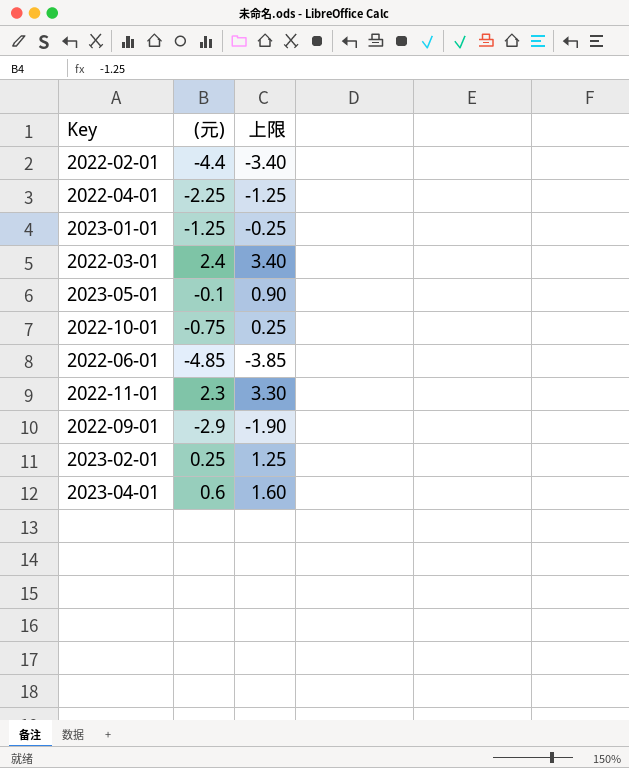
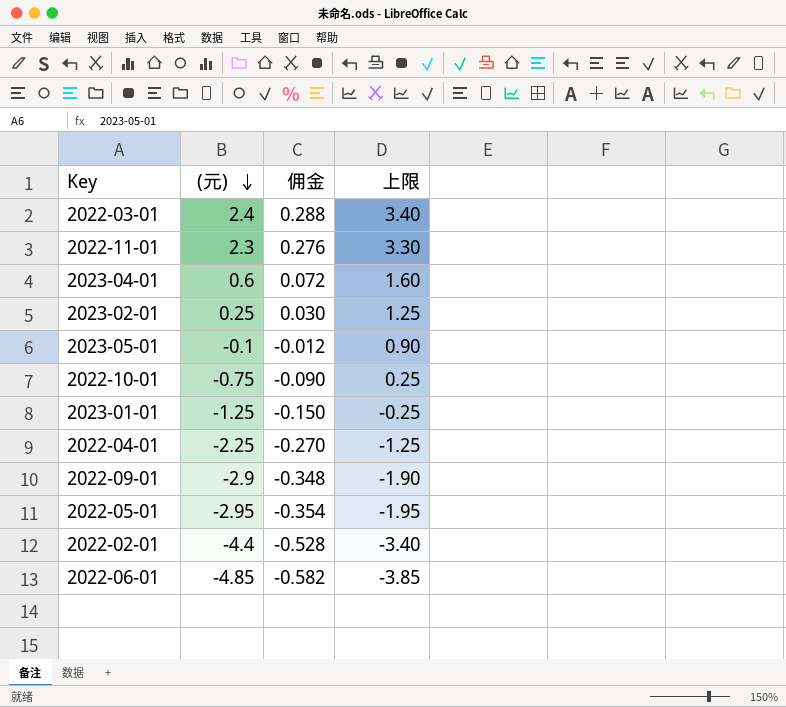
row order: none -> (元) descending
column 佣金 | formula: none -> [(元)] * 0.12
row 2022-05-01: none -> -2.95 | -0.354 | -1.95

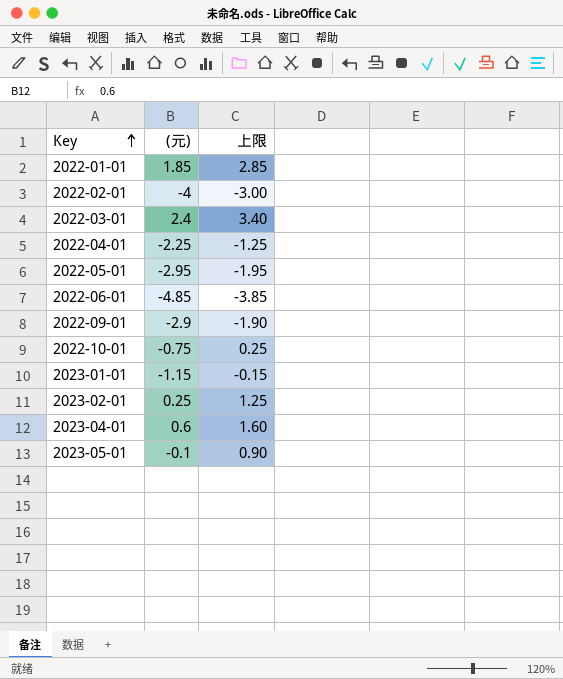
row order: (元) descending -> Key ascending
column 佣金 | formula: [(元)] * 0.12 -> none
row 2022-11-01: 2.3 | 0.276 | 3.30 -> none
row 2022-01-01: none -> 1.85 | 2.85
2022-02-01 | (元): -4.4 -> -4
2022-02-01 | 上限: -3.40 -> -3.00
2023-01-01 | (元): -1.25 -> -1.15
2023-01-01 | 上限: -0.25 -> -0.15

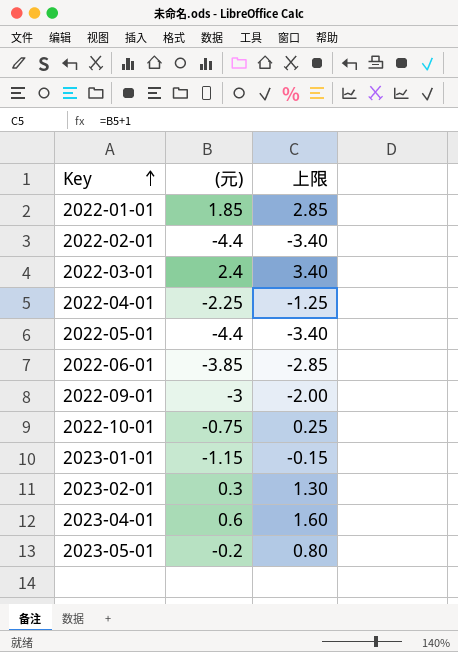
2022-02-01 | (元): -4 -> -4.4
2022-02-01 | 上限: -3.00 -> -3.40
2022-05-01 | (元): -2.95 -> -4.4
2022-05-01 | 上限: -1.95 -> -3.40
2022-06-01 | (元): -4.85 -> -3.85
2022-06-01 | 上限: -3.85 -> -2.85
2022-09-01 | (元): -2.9 -> -3
2022-09-01 | 上限: -1.90 -> -2.00
2023-02-01 | (元): 0.25 -> 0.3
2023-02-01 | 上限: 1.25 -> 1.30
2023-05-01 | (元): -0.1 -> -0.2
2023-05-01 | 上限: 0.90 -> 0.80

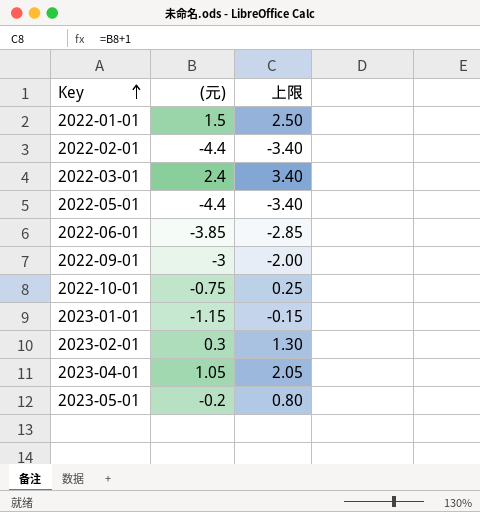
row 2022-04-01: -2.25 | -1.25 -> none
2022-01-01 | (元): 1.85 -> 1.5
2022-01-01 | 上限: 2.85 -> 2.50
2023-04-01 | (元): 0.6 -> 1.05
2023-04-01 | 上限: 1.60 -> 2.05

